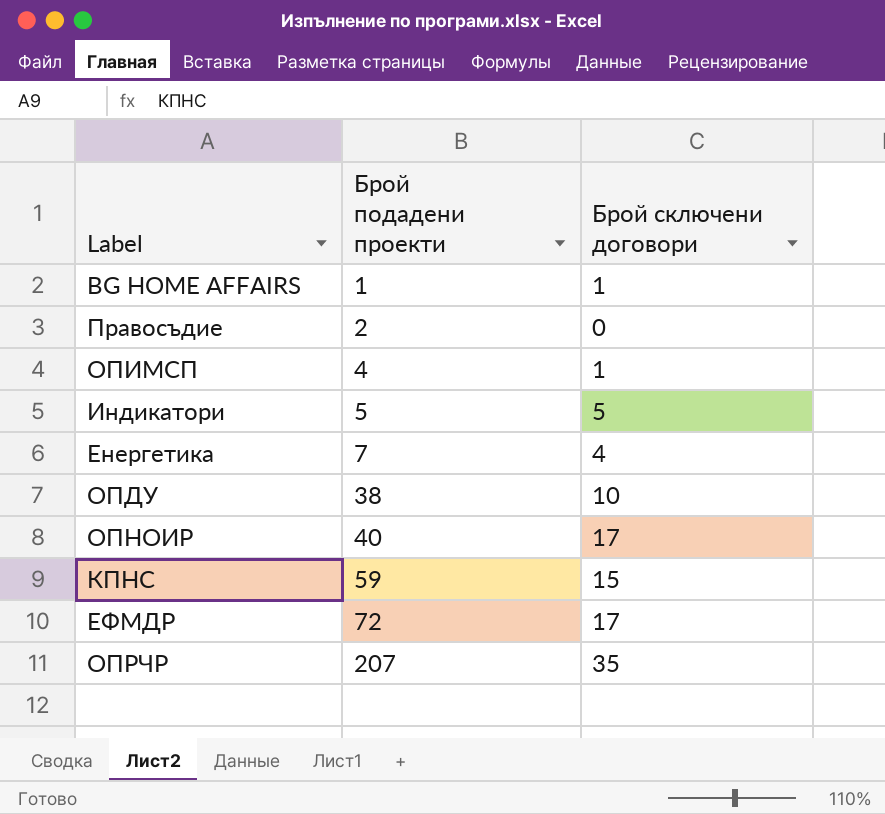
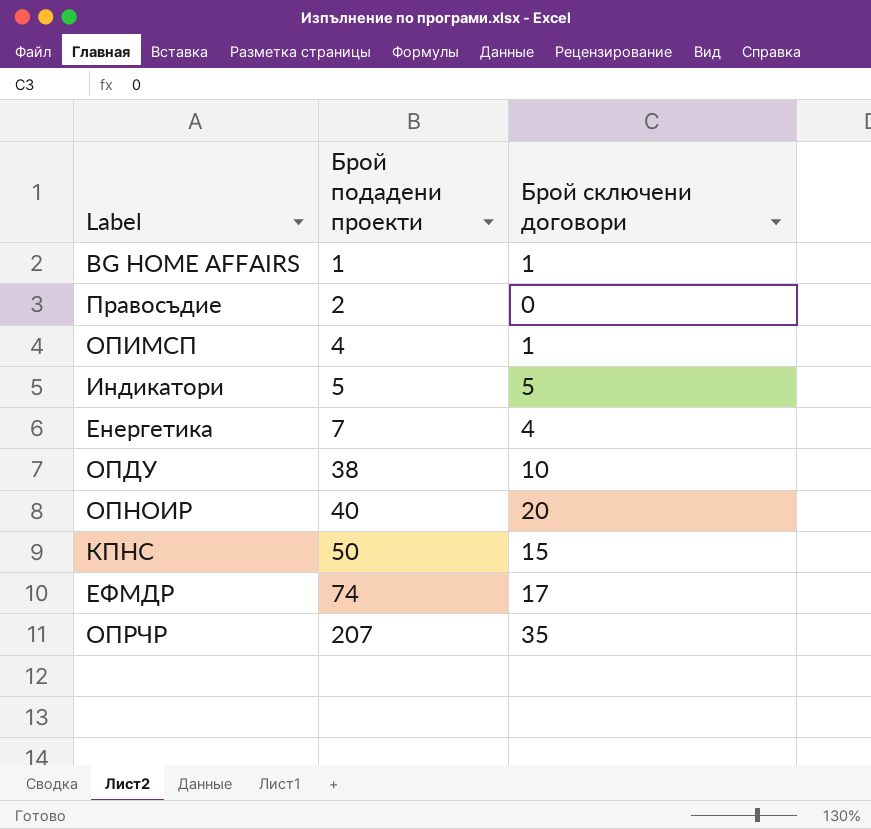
ОПНОИР | Брой сключени договори: 17 -> 20
КПНС | Брой подадени проекти: 59 -> 50
ЕФМДР | Брой подадени проекти: 72 -> 74

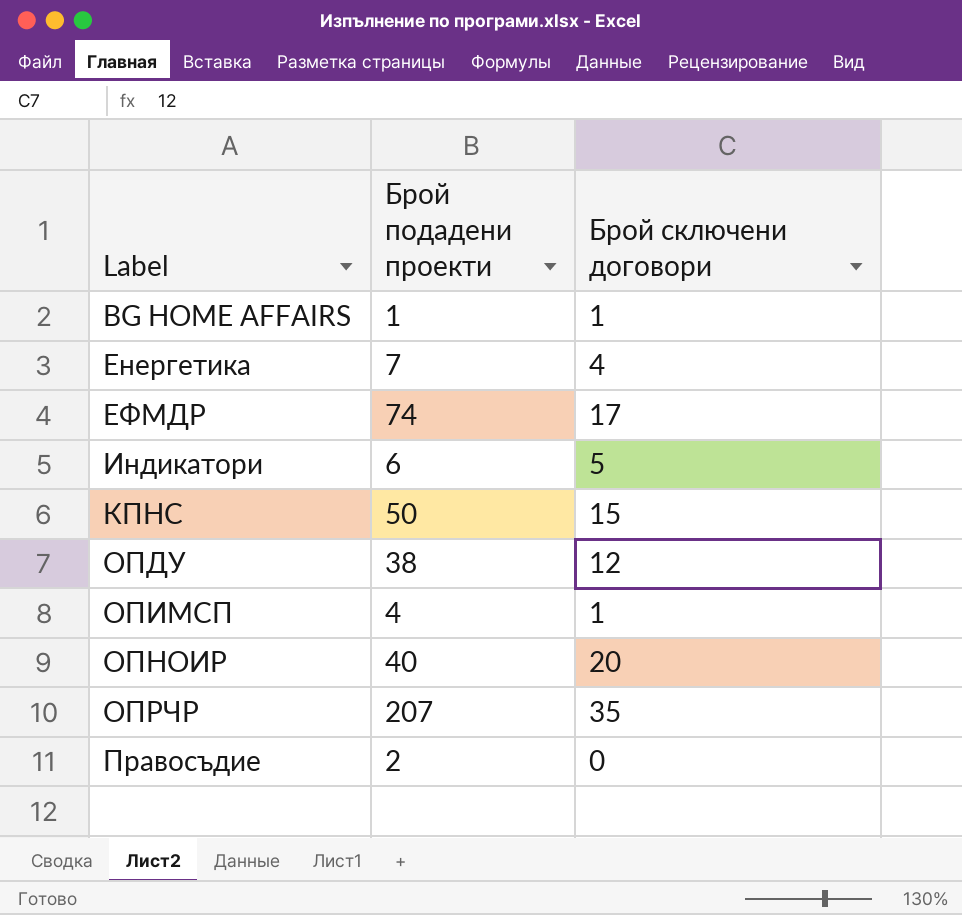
row order: Брой подадени проекти ascending -> Label ascending
Индикатори | Брой подадени проекти: 5 -> 6
ОПДУ | Брой сключени договори: 10 -> 12

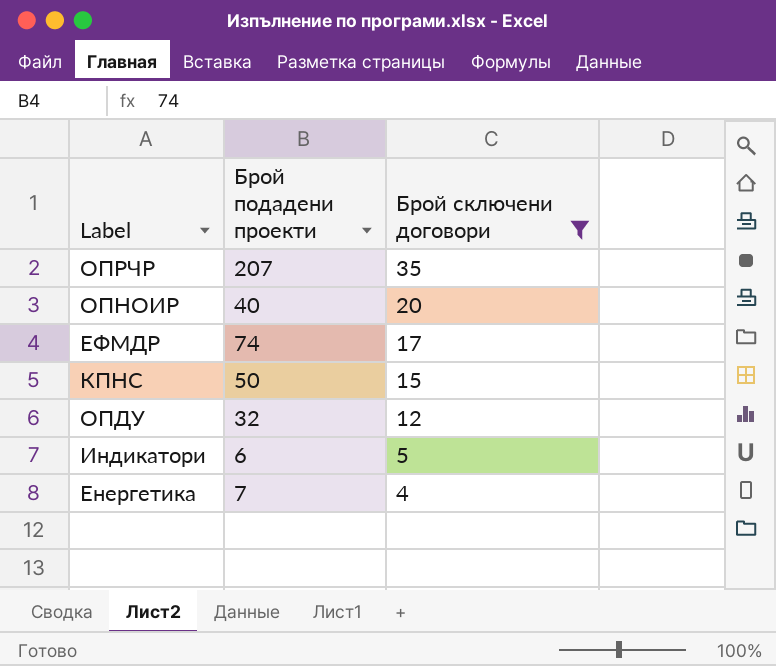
filter: none -> Брой сключени договори >= 4
row order: Label ascending -> Брой сключени договори descending
ОПДУ | Брой подадени проекти: 38 -> 32

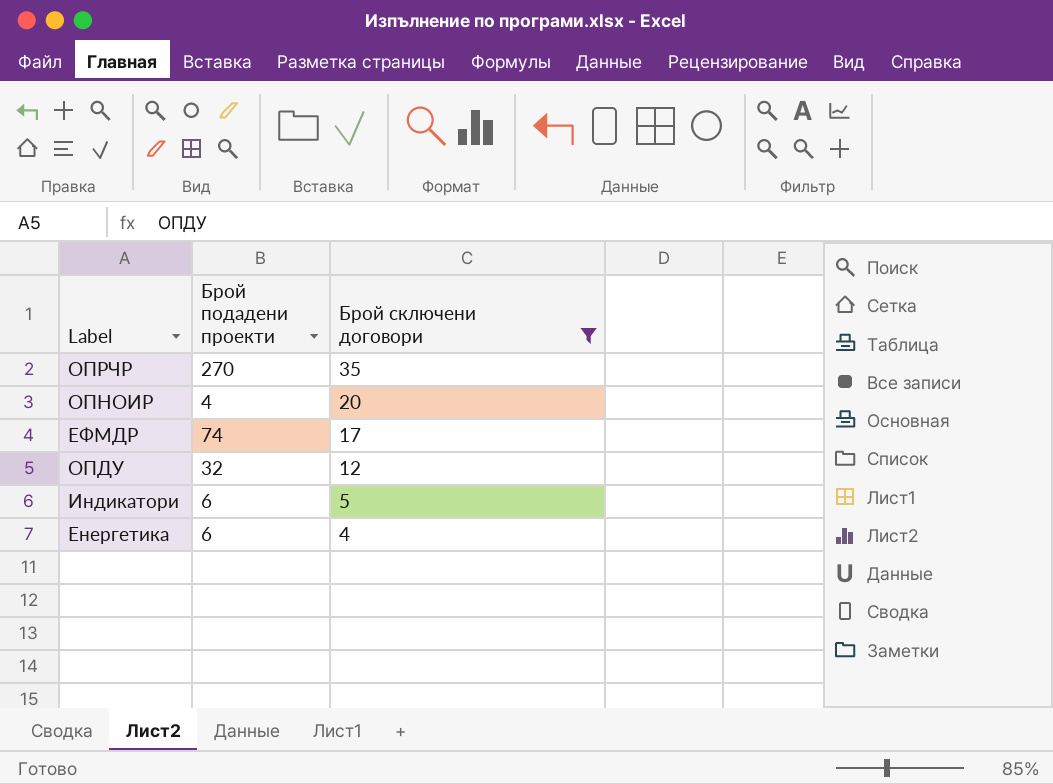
row КПНС: 50 | 15 -> none
ОПРЧР | Брой подадени проекти: 207 -> 270
ОПНОИР | Брой подадени проекти: 40 -> 4
Енергетика | Брой подадени проекти: 7 -> 6

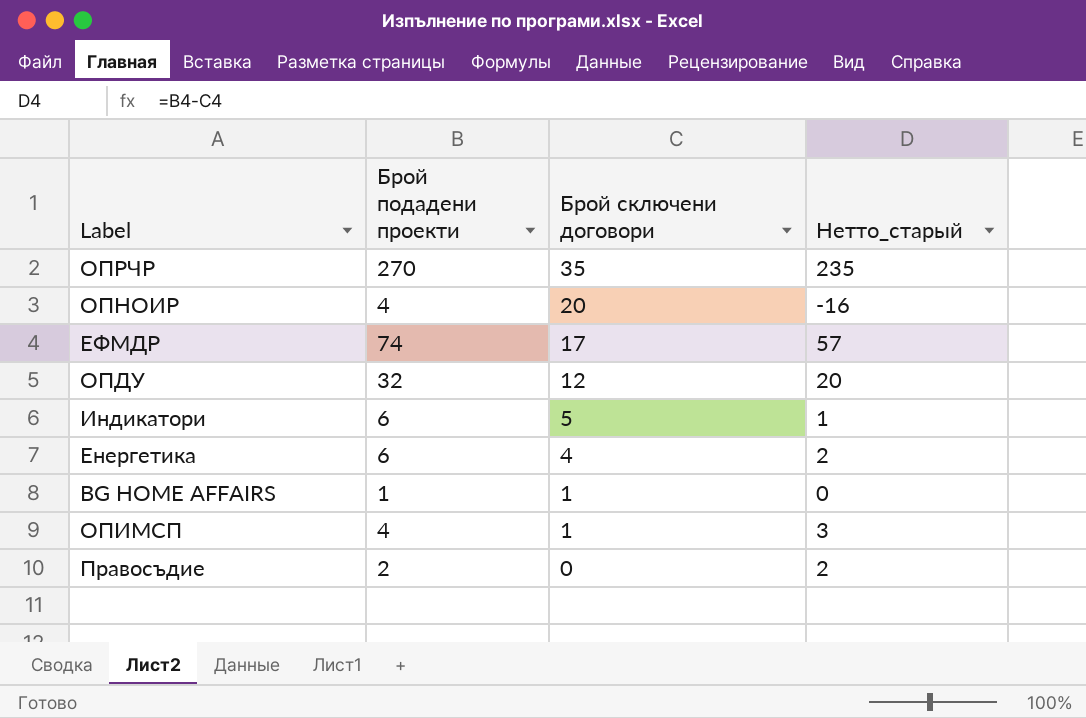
filter: Брой сключени договори >= 4 -> none
column Нетто_старый | formula: none -> [Брой подадени проекти] - [Брой сключени договори]

